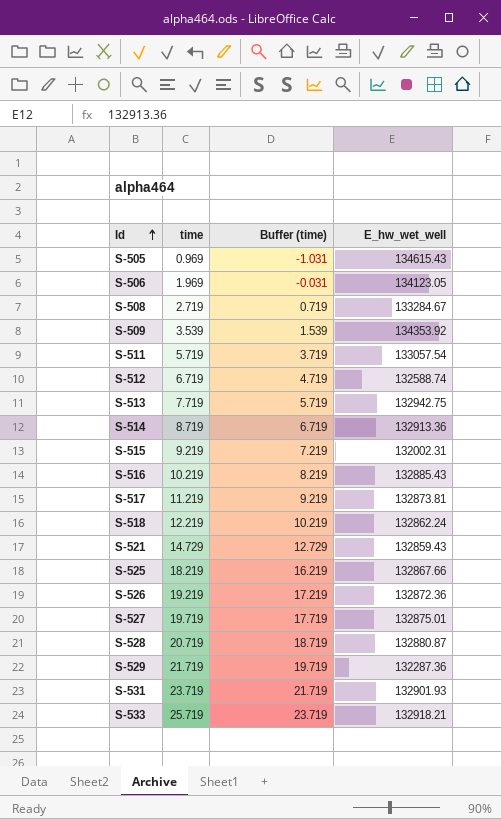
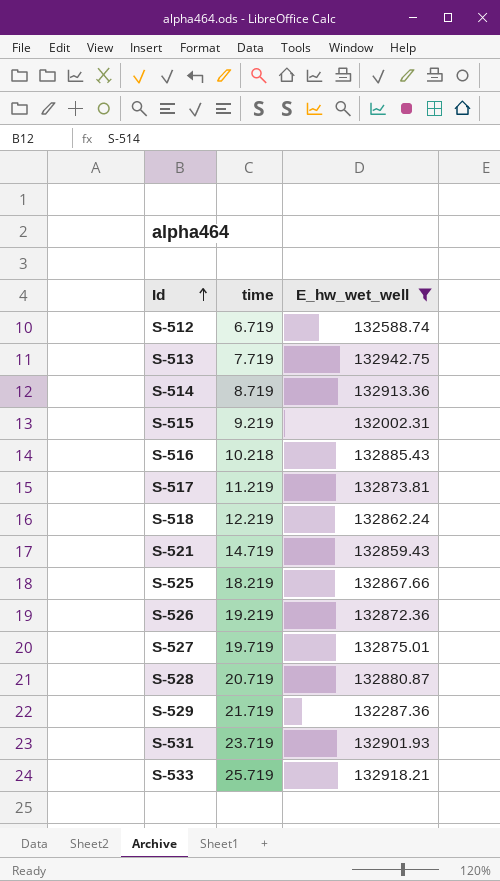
filter: none -> E_hw_wet_well <= 132942.75
column Buffer (time) | formula: [time] - 2 -> none
S-516 | time: 10.219 -> 10.218
S-521 | time: 14.729 -> 14.719

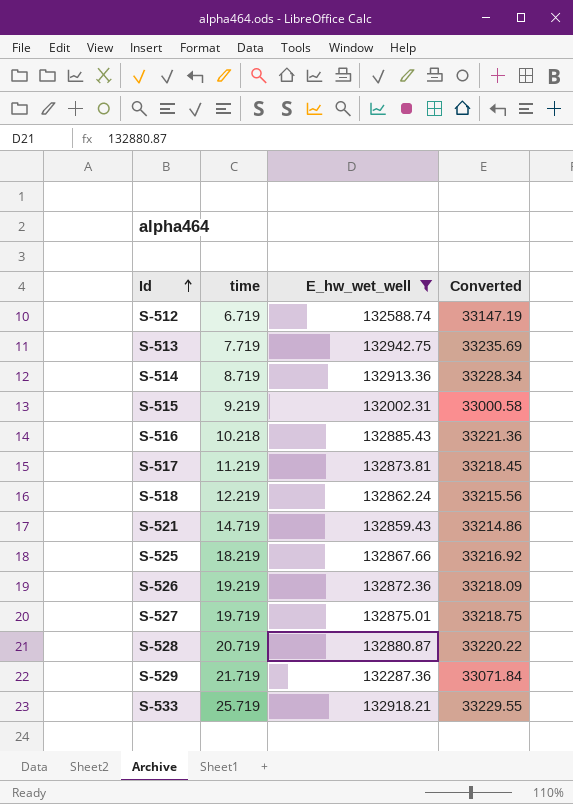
column Converted | formula: none -> [E_hw_wet_well] * 0.25
row S-531: 23.719 | 132901.93 -> none

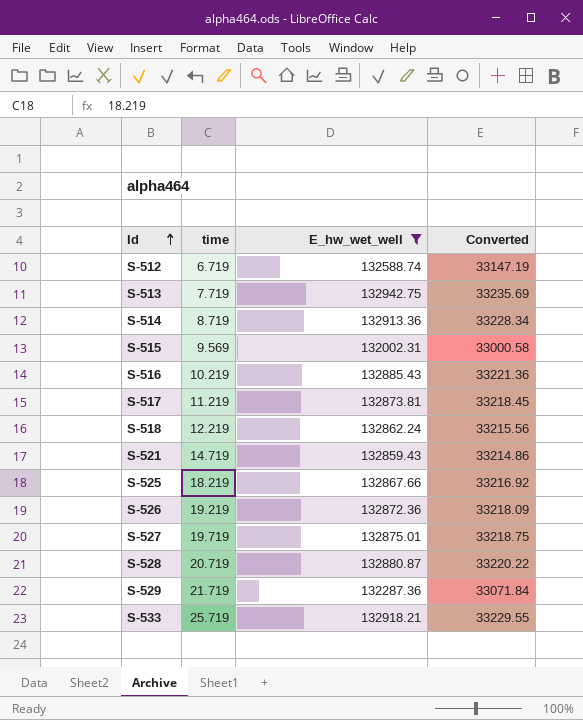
S-515 | time: 9.219 -> 9.569
S-516 | time: 10.218 -> 10.219

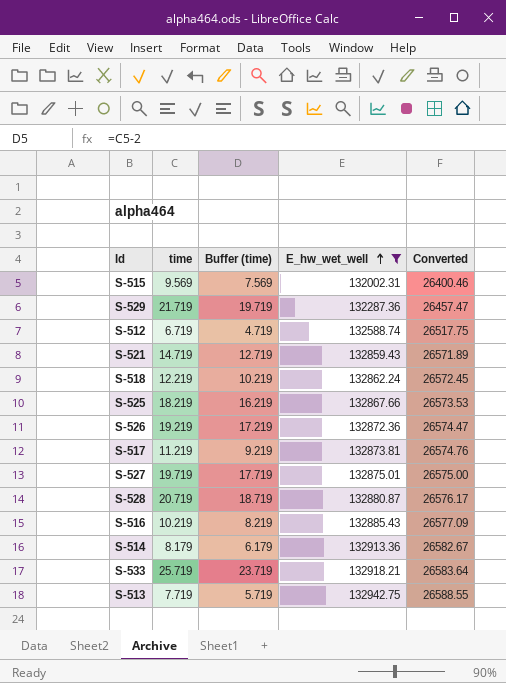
row order: Id ascending -> E_hw_wet_well ascending
column Buffer (time) | formula: none -> [time] - 2
column Converted | formula: [E_hw_wet_well] * 0.25 -> [E_hw_wet_well] * 0.2
S-514 | time: 8.719 -> 8.179

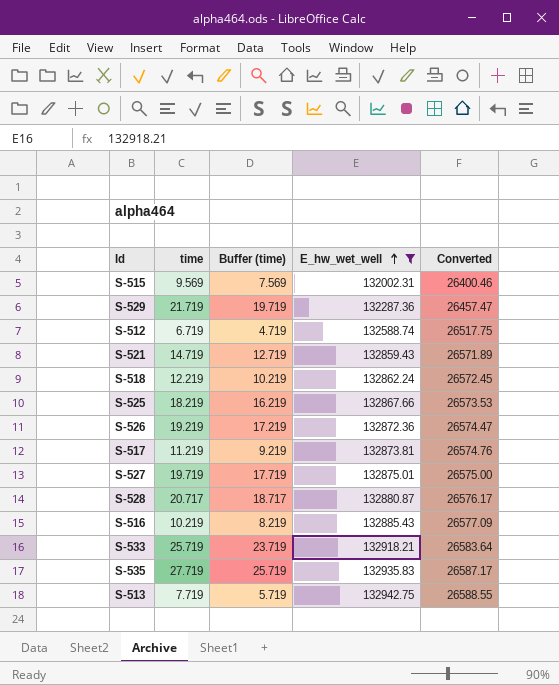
row S-514: 8.179 | 6.179 | 132913.36 | 26582.67 -> none
S-528 | time: 20.719 -> 20.717
S-528 | Buffer (time): 18.719 -> 18.717
row S-535: none -> 27.719 | 25.719 | 132935.83 | 26587.17

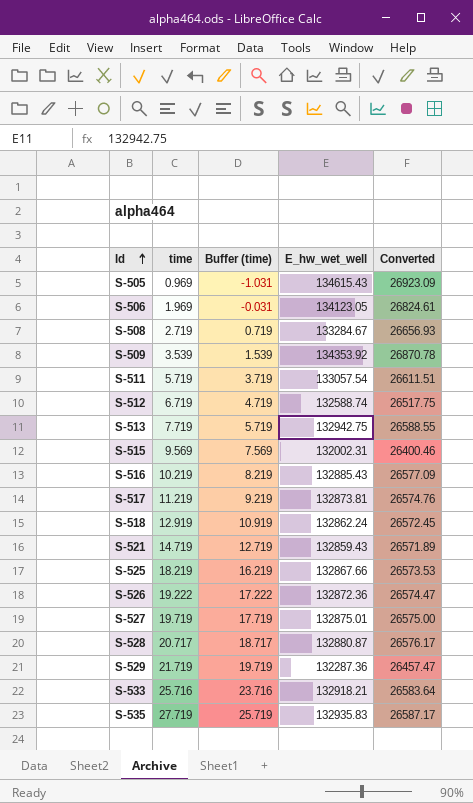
filter: E_hw_wet_well <= 132942.75 -> none
row order: E_hw_wet_well ascending -> Id ascending
S-518 | time: 12.219 -> 12.919
S-518 | Buffer (time): 10.219 -> 10.919
S-526 | time: 19.219 -> 19.222
S-526 | Buffer (time): 17.219 -> 17.222
S-533 | time: 25.719 -> 25.716
S-533 | Buffer (time): 23.719 -> 23.716

